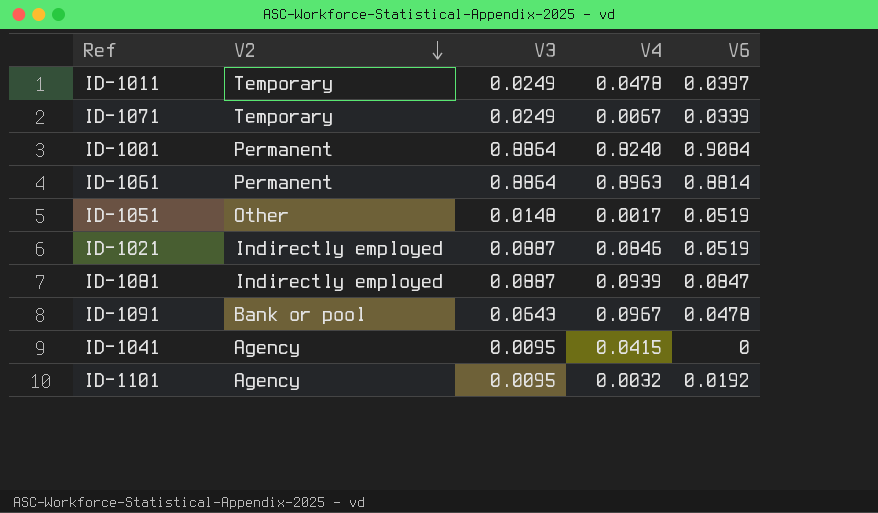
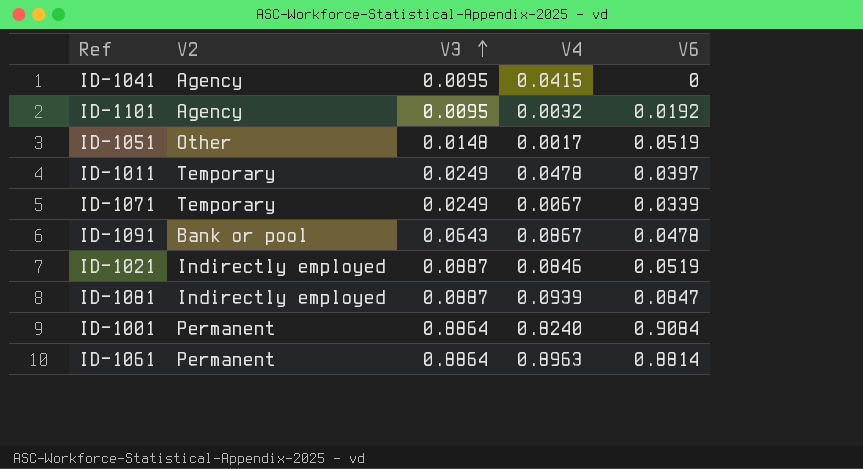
row order: V2 descending -> V3 ascending
ID-1091 | V4: 0.0967 -> 0.0867

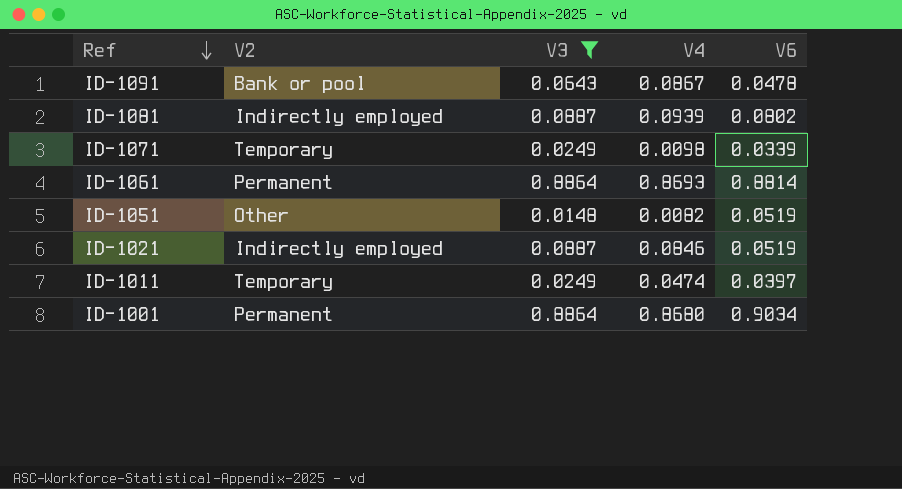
filter: none -> V3 != 0.0095
row order: V3 ascending -> Ref descending
ID-1081 | V6: 0.0847 -> 0.0802
ID-1071 | V4: 0.0067 -> 0.0098
ID-1061 | V4: 0.8963 -> 0.8693
ID-1051 | V4: 0.0017 -> 0.0082
ID-1011 | V4: 0.0478 -> 0.0474
ID-1001 | V4: 0.8240 -> 0.8680
ID-1001 | V6: 0.9084 -> 0.9034

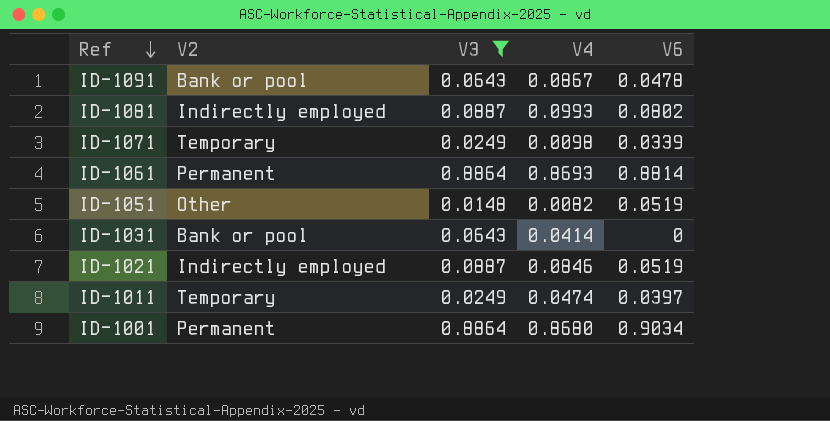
ID-1081 | V4: 0.0939 -> 0.0993
row ID-1031: none -> Bank or pool | 0.0643 | 0.0414 | 0

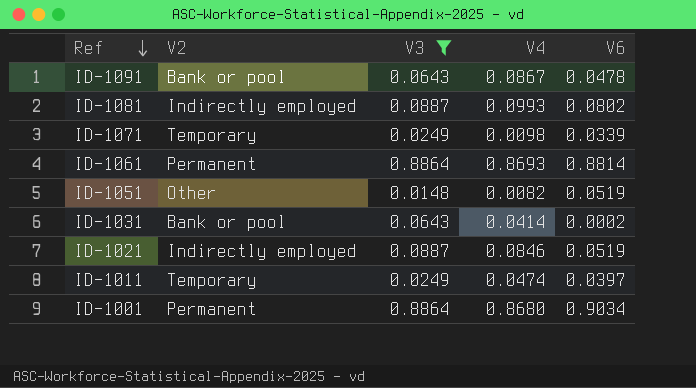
ID-1031 | V6: 0 -> 0.0002

